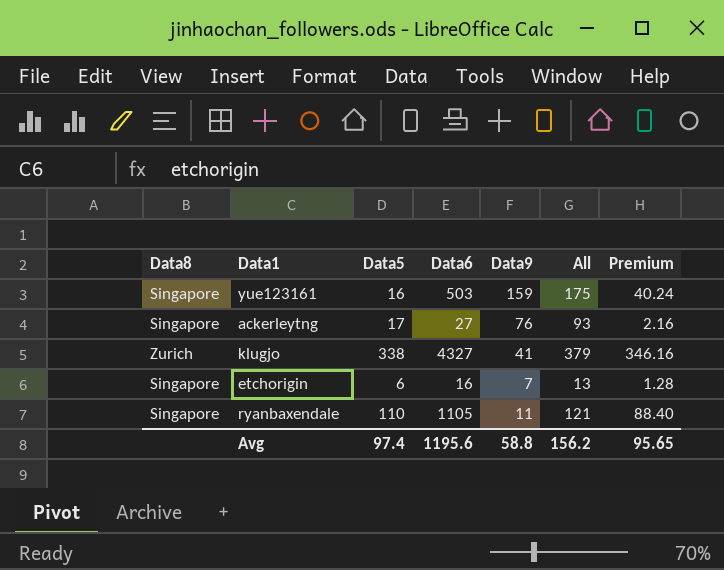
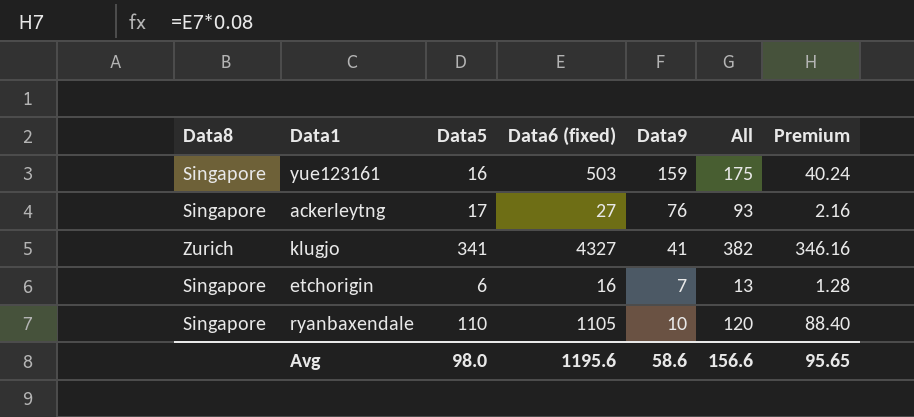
column name: Data6 -> Data6 (fixed)
klugjo | Data5: 338 -> 341
klugjo | All: 379 -> 382
ryanbaxendale | Data9: 11 -> 10
ryanbaxendale | All: 121 -> 120
Avg | Data5: 97.4 -> 98.0
Avg | Data9: 58.8 -> 58.6
Avg | All: 156.2 -> 156.6

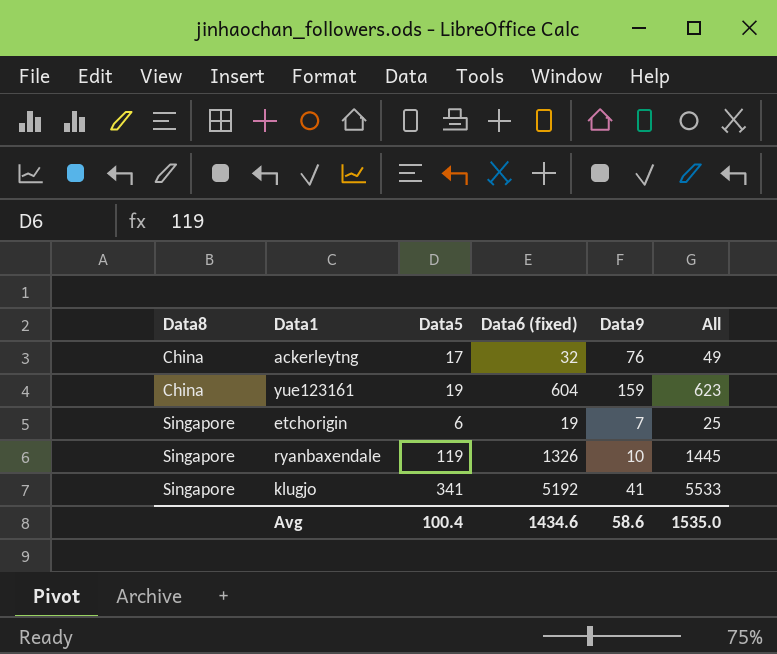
row order: none -> Data8 ascending
column Premium | formula: [Data6 (fixed)] * 0.08 -> none
column All | formula: [Data5] + [Data9] -> [Data5] + [Data6 (fixed)]
ackerleytng | Data8: Singapore -> China
ackerleytng | Data6 (fixed): 27 -> 32
yue123161 | Data8: Singapore -> China
yue123161 | Data5: 16 -> 19
yue123161 | Data6 (fixed): 503 -> 604
etchorigin | Data6 (fixed): 16 -> 19
ryanbaxendale | Data5: 110 -> 119
ryanbaxendale | Data6 (fixed): 1105 -> 1326
klugjo | Data8: Zurich -> Singapore
klugjo | Data6 (fixed): 4327 -> 5192
Avg | Data5: 98.0 -> 100.4
Avg | Data6 (fixed): 1195.6 -> 1434.6
Avg | All: 156.6 -> 1535.0

